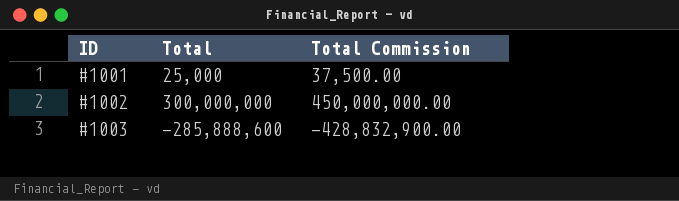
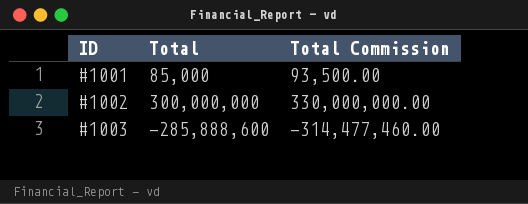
column Total Commission | formula: [Total] * 1.5 -> [Total] * 1.1
#1001 | Total: 25,000 -> 85,000

